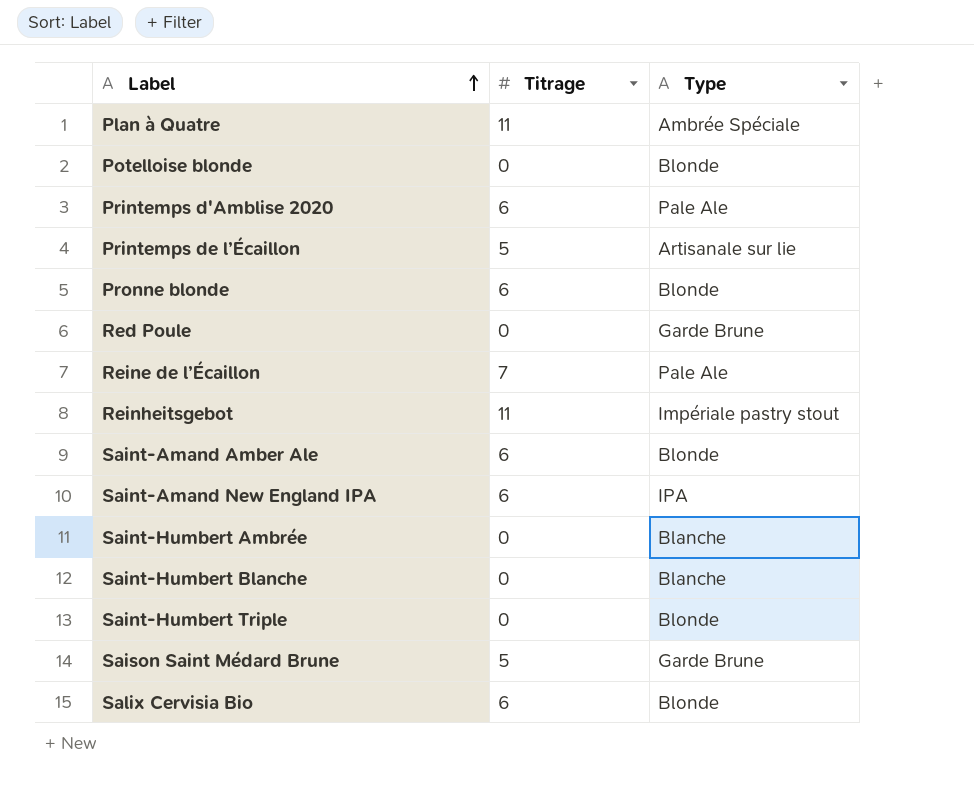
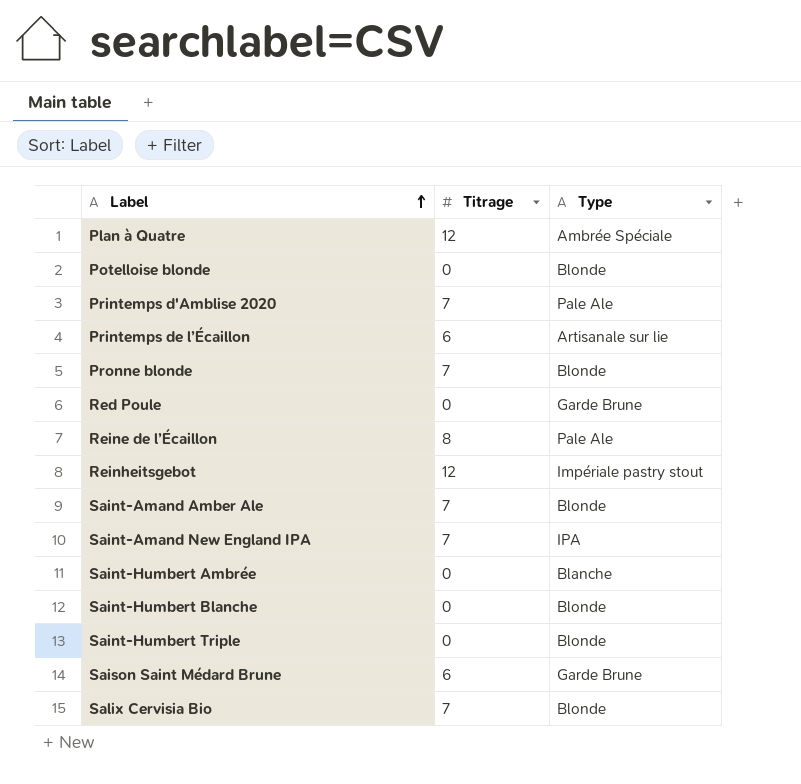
Plan à Quatre | Titrage: 11 -> 12
Printemps d'Amblise 2020 | Titrage: 6 -> 7
Printemps de l’Écaillon | Titrage: 5 -> 6
Pronne blonde | Titrage: 6 -> 7
Reine de l’Écaillon | Titrage: 7 -> 8
Reinheitsgebot | Titrage: 11 -> 12
Saint-Amand Amber Ale | Titrage: 6 -> 7
Saint-Amand New England IPA | Titrage: 6 -> 7
Saint-Humbert Blanche | Type: Blanche -> Blonde
Saison Saint Médard Brune | Titrage: 5 -> 6
Salix Cervisia Bio | Titrage: 6 -> 7

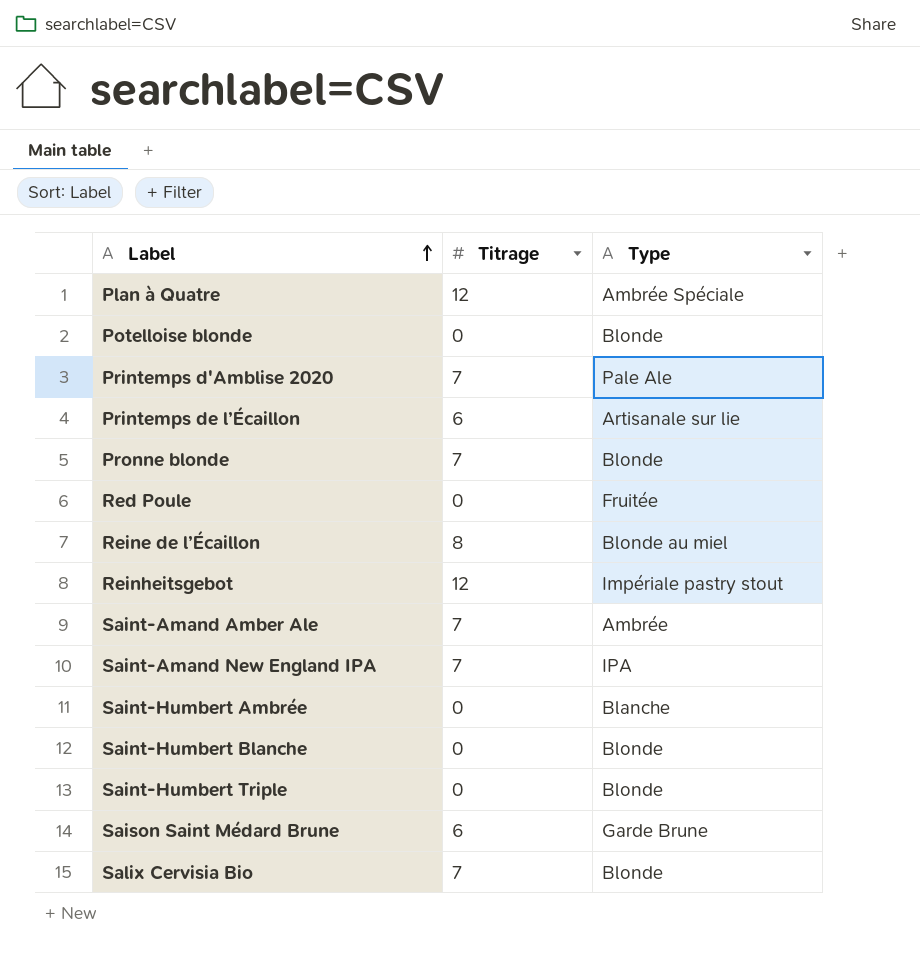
Red Poule | Type: Garde Brune -> Fruitée
Reine de l’Écaillon | Type: Pale Ale -> Blonde au miel
Saint-Amand Amber Ale | Type: Blonde -> Ambrée

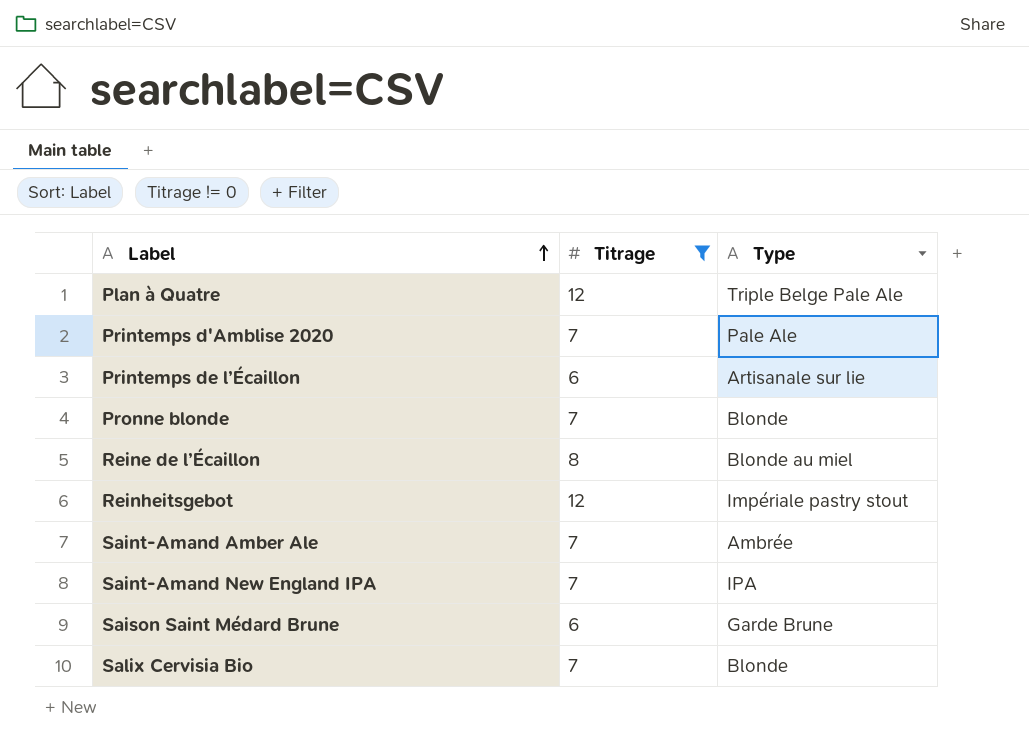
filter: none -> Titrage != 0
Plan à Quatre | Type: Ambrée Spéciale -> Triple Belge Pale Ale

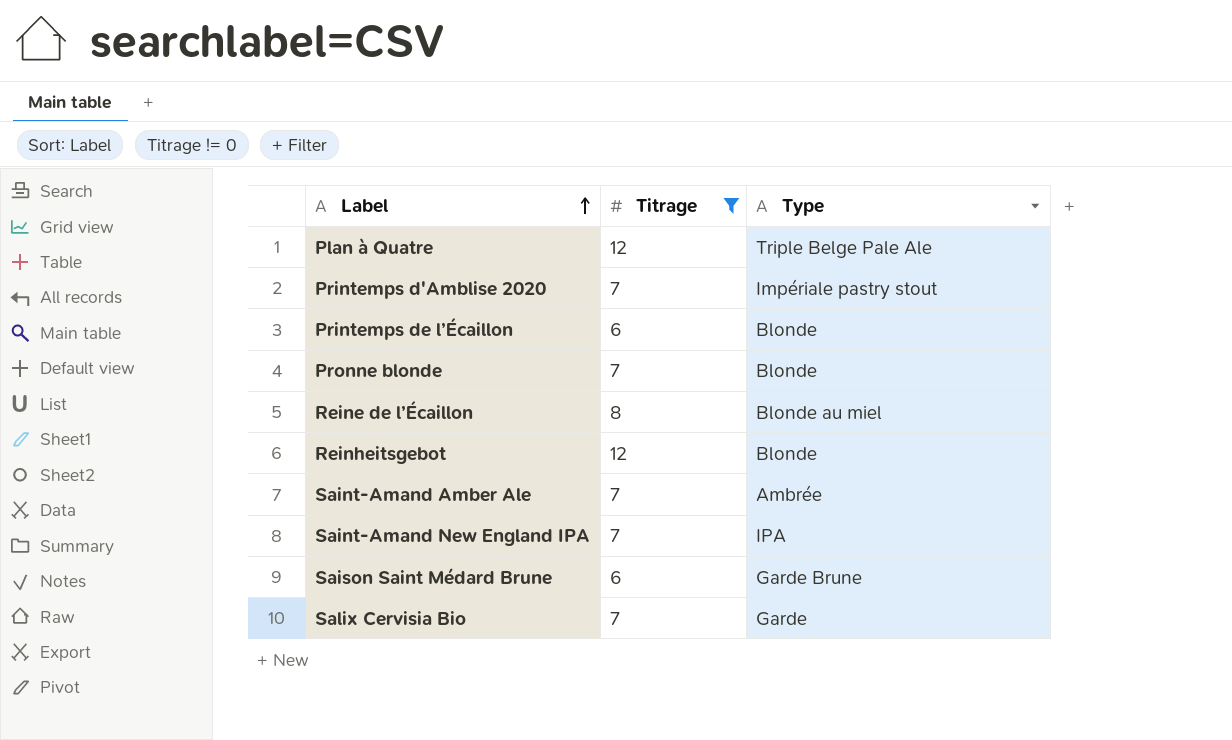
Printemps d'Amblise 2020 | Type: Pale Ale -> Impériale pastry stout
Printemps de l’Écaillon | Type: Artisanale sur lie -> Blonde
Reinheitsgebot | Type: Impériale pastry stout -> Blonde
Salix Cervisia Bio | Type: Blonde -> Garde

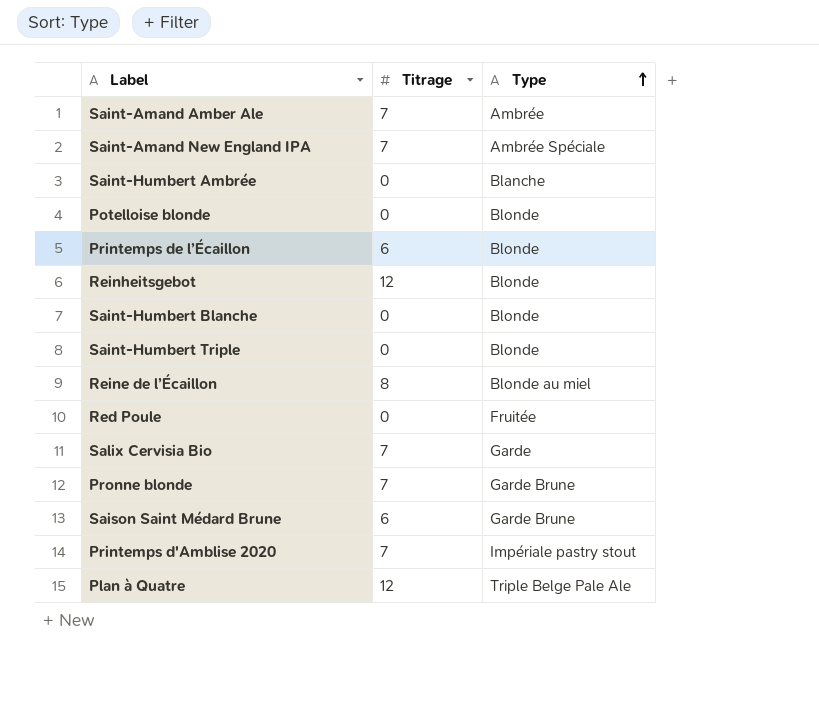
filter: Titrage != 0 -> none
row order: Label ascending -> Type ascending
Saint-Amand New England IPA | Type: IPA -> Ambrée Spéciale
Pronne blonde | Type: Blonde -> Garde Brune

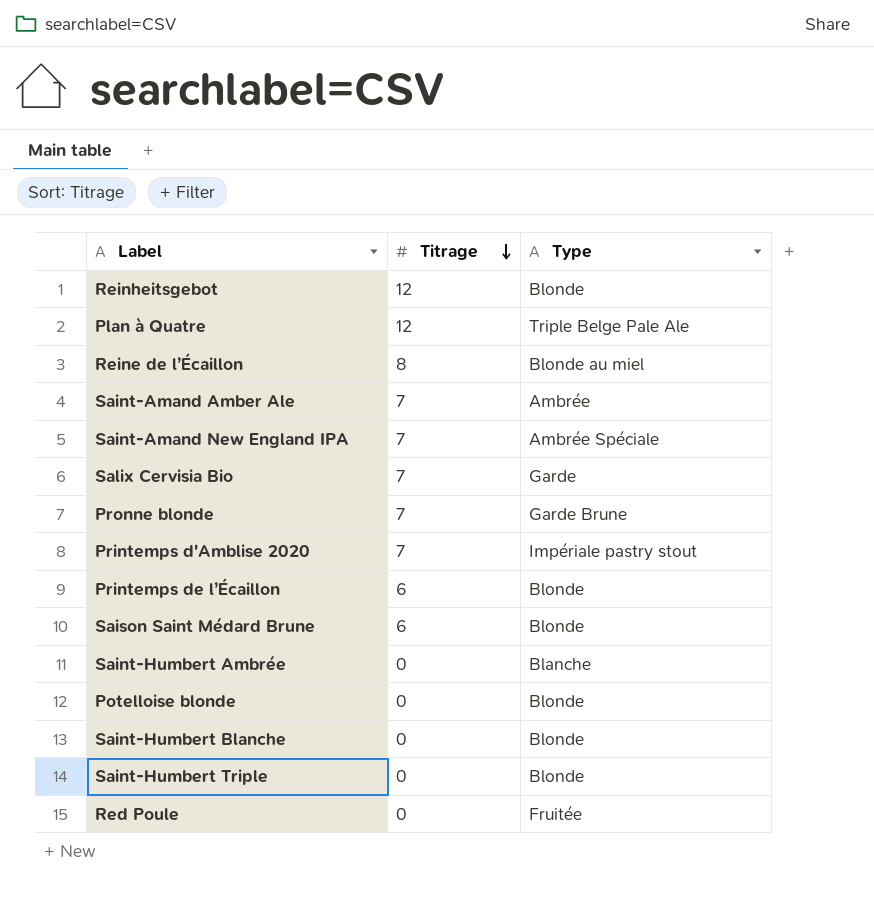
row order: Type ascending -> Titrage descending
Saison Saint Médard Brune | Type: Garde Brune -> Blonde

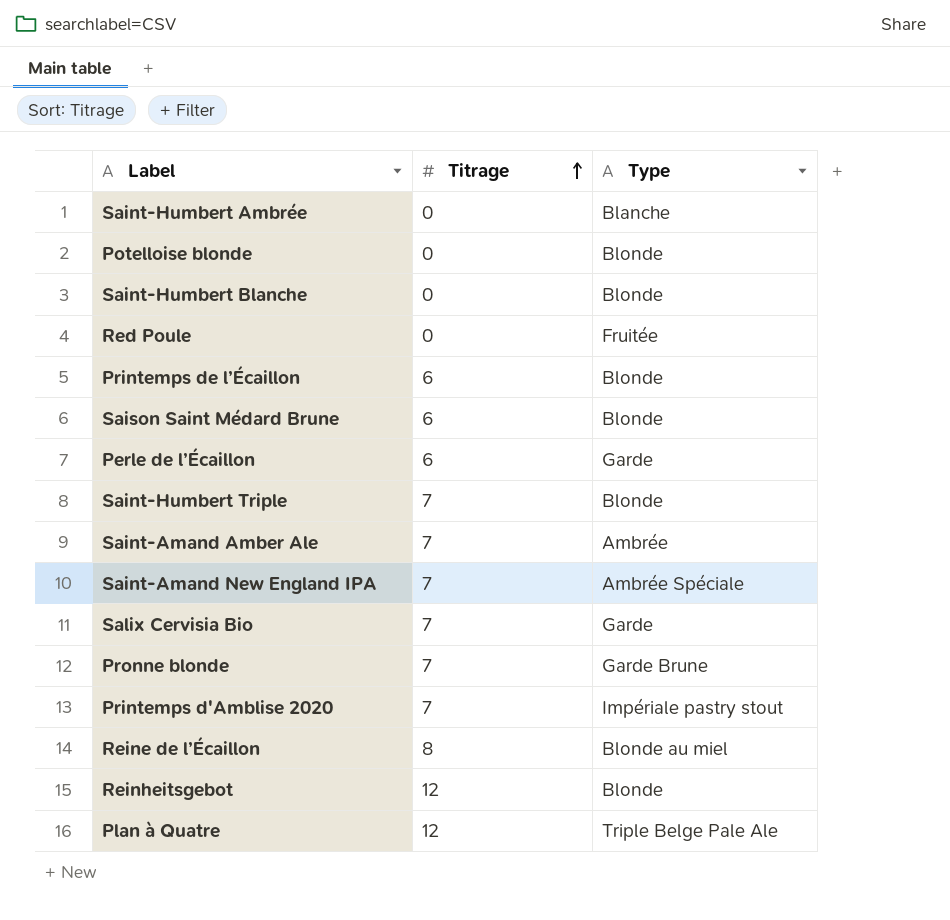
row order: Titrage descending -> Titrage ascending
row Perle de l’Écaillon: none -> 6 | Garde
Saint-Humbert Triple | Titrage: 0 -> 7

